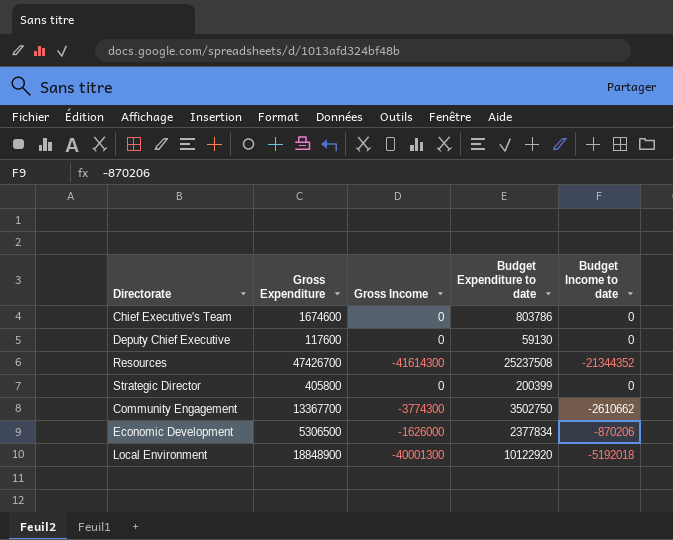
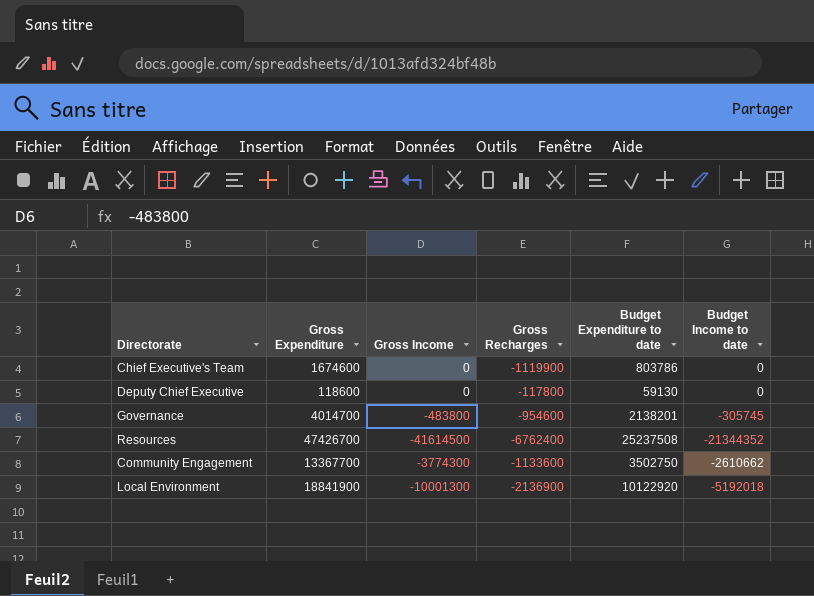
column Gross Recharges | position: none -> 4
row Strategic Director: 405800 | 0 | 200399 | 0 -> none
row Economic Development: 5306500 | -1626000 | 2377834 | -870206 -> none
Deputy Chief Executive | Gross Expenditure: 117600 -> 118600
row Governance: none -> 4014700 | -483800 | -954600 | 2138201 | -305745
Resources | Gross Income: -41614300 -> -41614500
Local Environment | Gross Expenditure: 18848900 -> 18841900
Local Environment | Gross Income: -40001300 -> -10001300

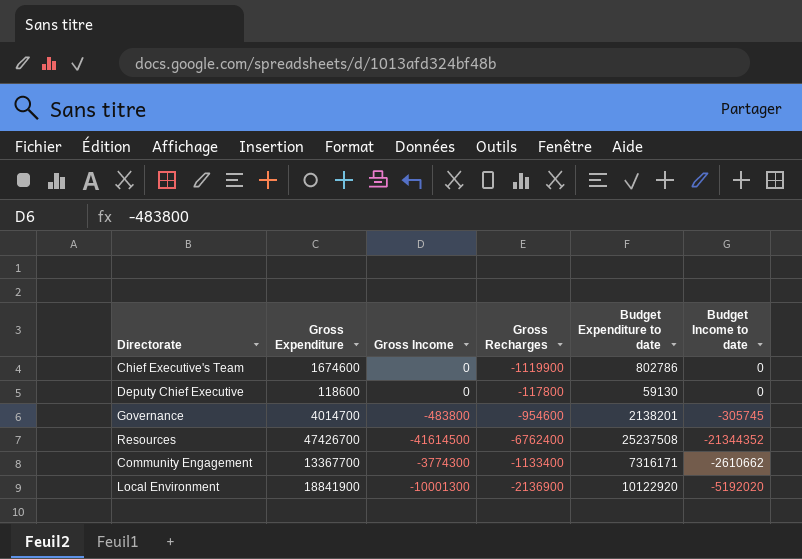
Chief Executive's Team | Budget Expenditure to date: 803786 -> 802786
Community Engagement | Gross Recharges: -1133600 -> -1133400
Community Engagement | Budget Expenditure to date: 3502750 -> 7316171
Local Environment | Budget Income to date: -5192018 -> -5192020

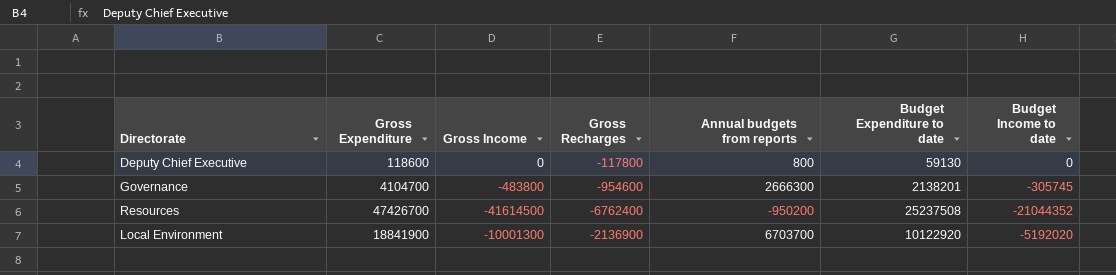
column Annual budgets from reports | formula: none -> [Gross Expenditure] + [Gross Income] + [Gross Recharges]
row Chief Executive's Team: 1674600 | 0 | -1119900 | 802786 | 0 -> none
row Community Engagement: 13367700 | -3774300 | -1133400 | 7316171 | -2610662 -> none
Governance | Gross Expenditure: 4014700 -> 4104700
Resources | Budget Income to date: -21344352 -> -21044352

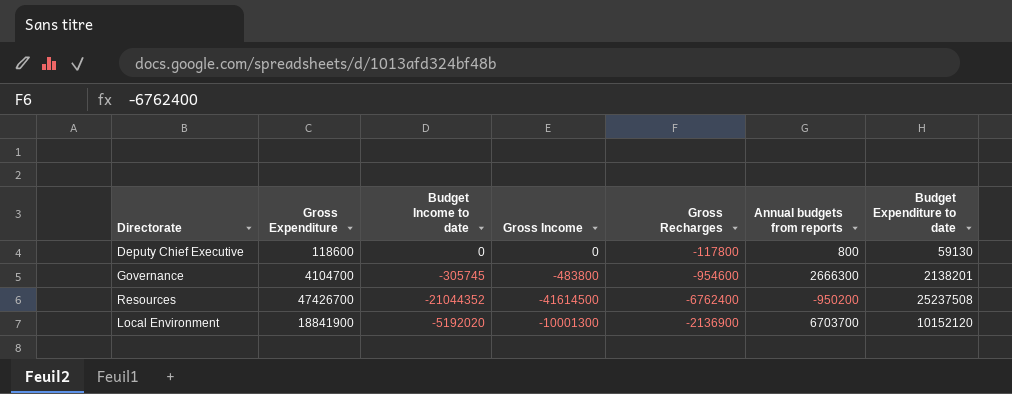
column Budget Income to date | position: 7 -> 3
Local Environment | Budget Expenditure to date: 10122920 -> 10152120

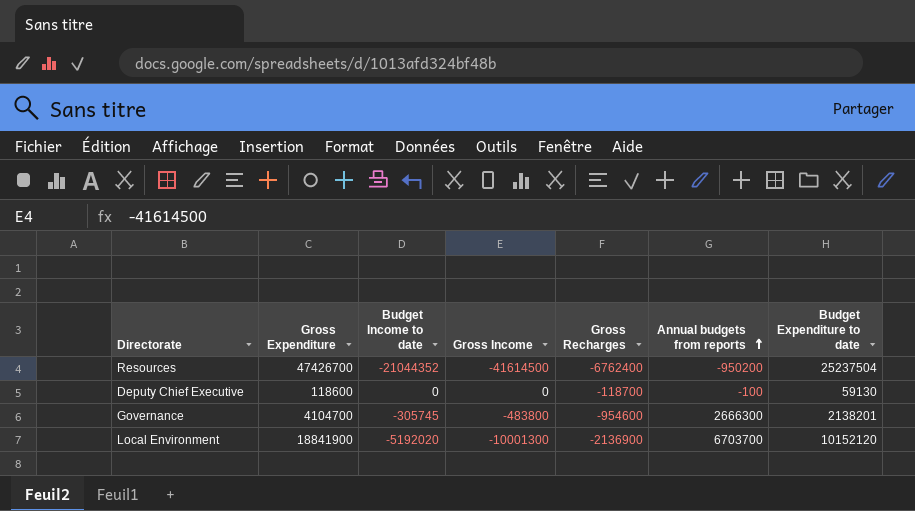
row order: none -> Annual budgets from reports ascending
Resources | Budget Expenditure to date: 25237508 -> 25237504
Deputy Chief Executive | Gross Recharges: -117800 -> -118700
Deputy Chief Executive | Annual budgets from reports: 800 -> -100

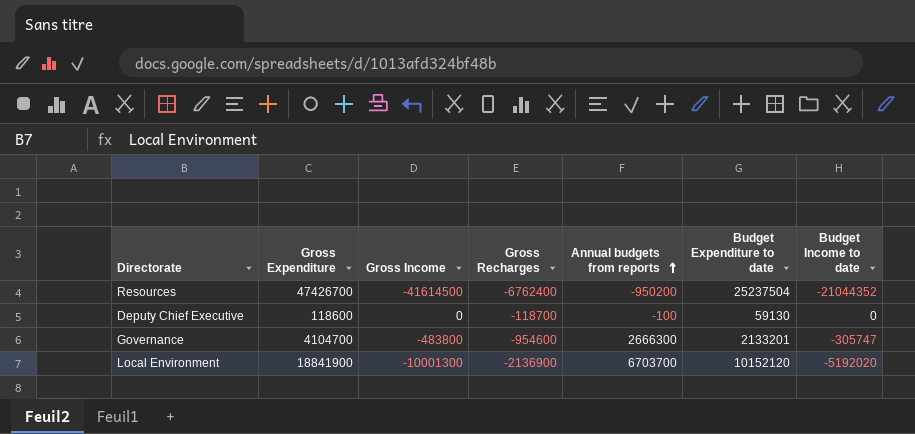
column Budget Income to date | position: 3 -> 7
Governance | Budget Expenditure to date: 2138201 -> 2133201
Governance | Budget Income to date: -305745 -> -305747

